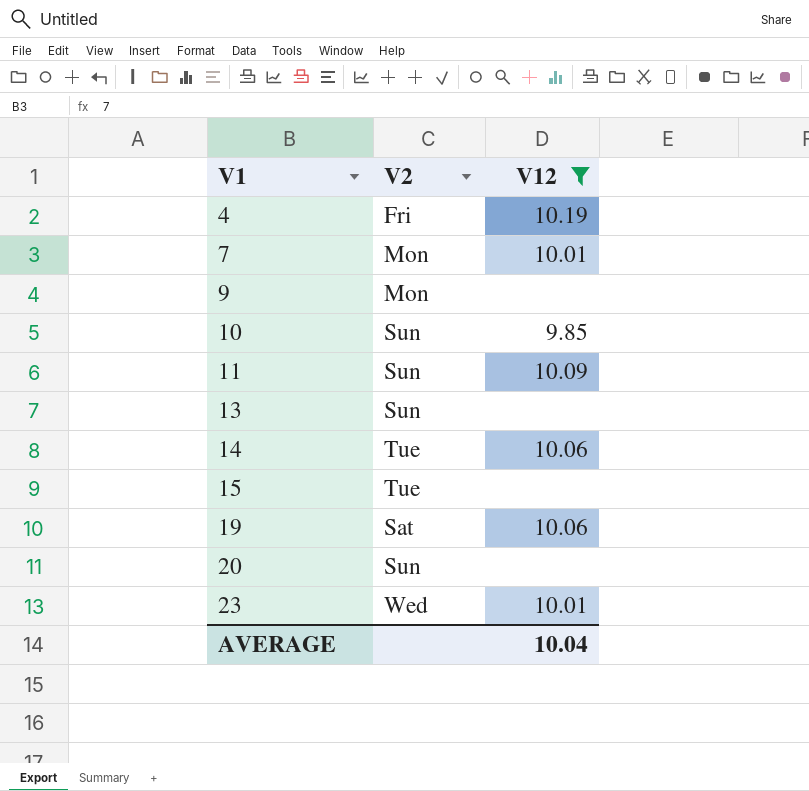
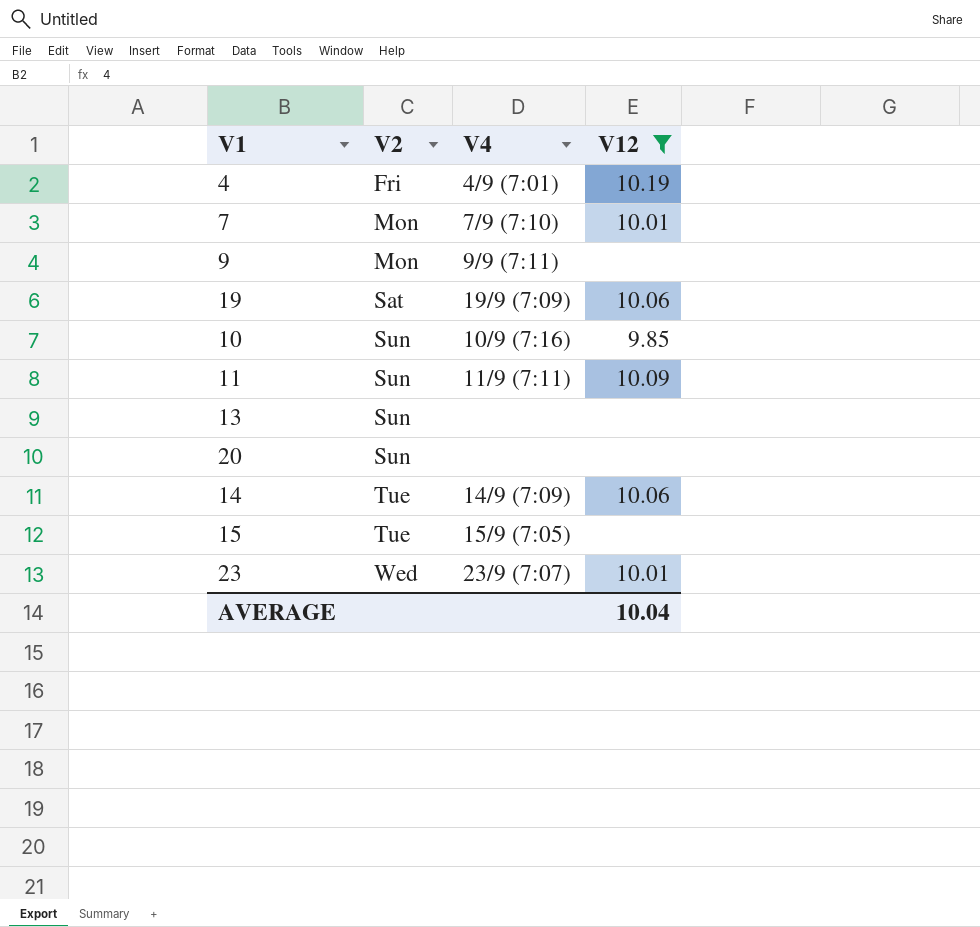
row order: V1 ascending -> V2 ascending
column V4 | position: none -> 3

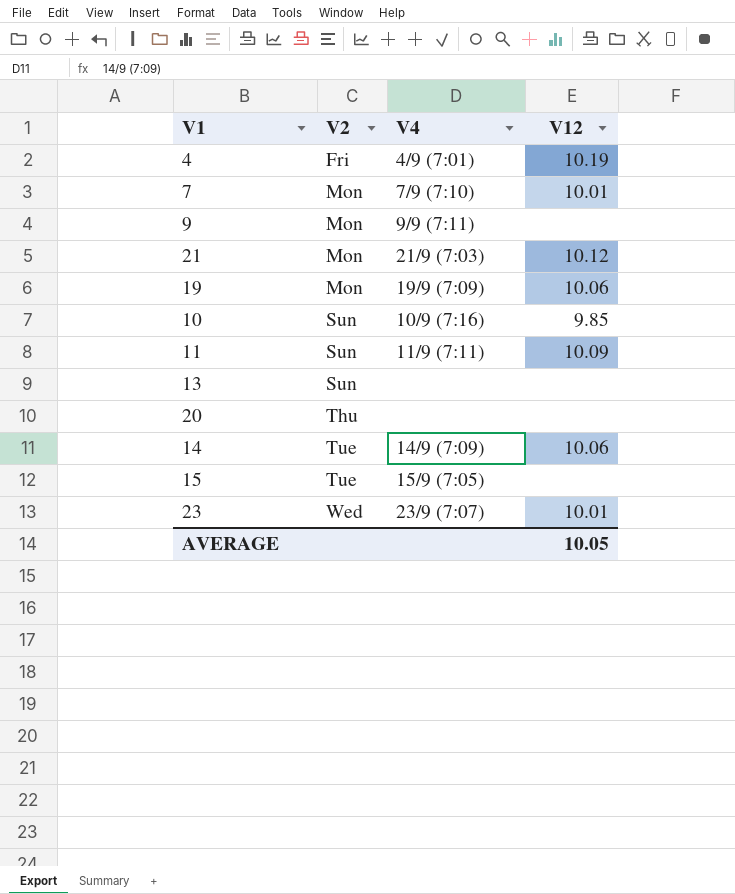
filter: V12 != 10.12 -> none
19 | V2: Sat -> Mon
20 | V2: Sun -> Thu
AVERAGE | V12: 10.04 -> 10.05

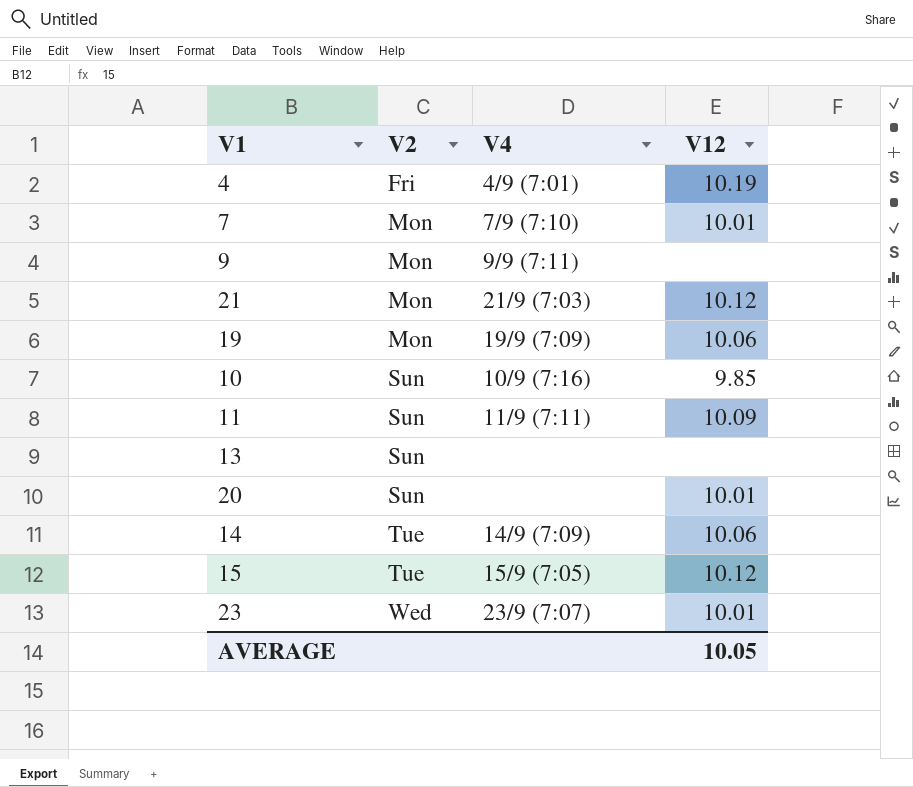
20 | V2: Thu -> Sun
20 | V12: none -> 10.01
15 | V12: none -> 10.12

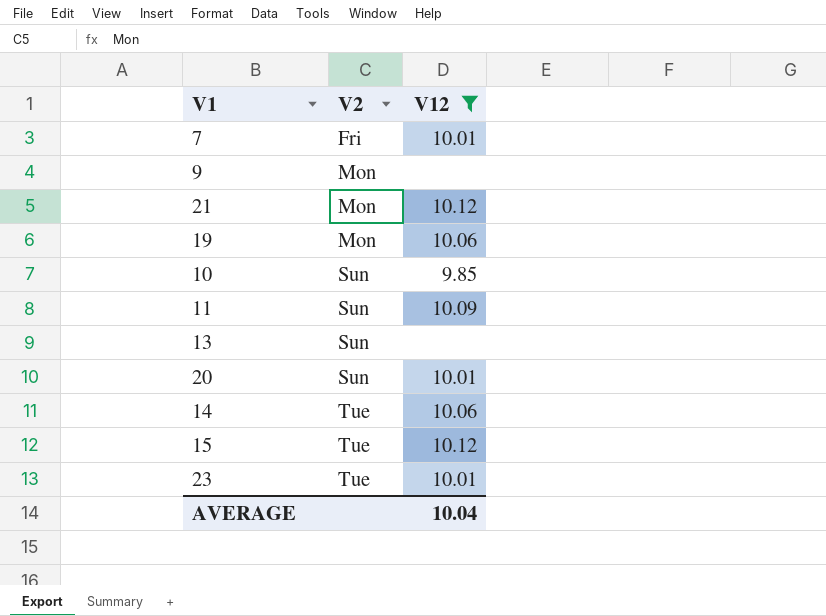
filter: none -> V12 != 10.19
column V4 | position: 3 -> none
7 | V2: Mon -> Fri
23 | V2: Wed -> Tue
AVERAGE | V12: 10.05 -> 10.04

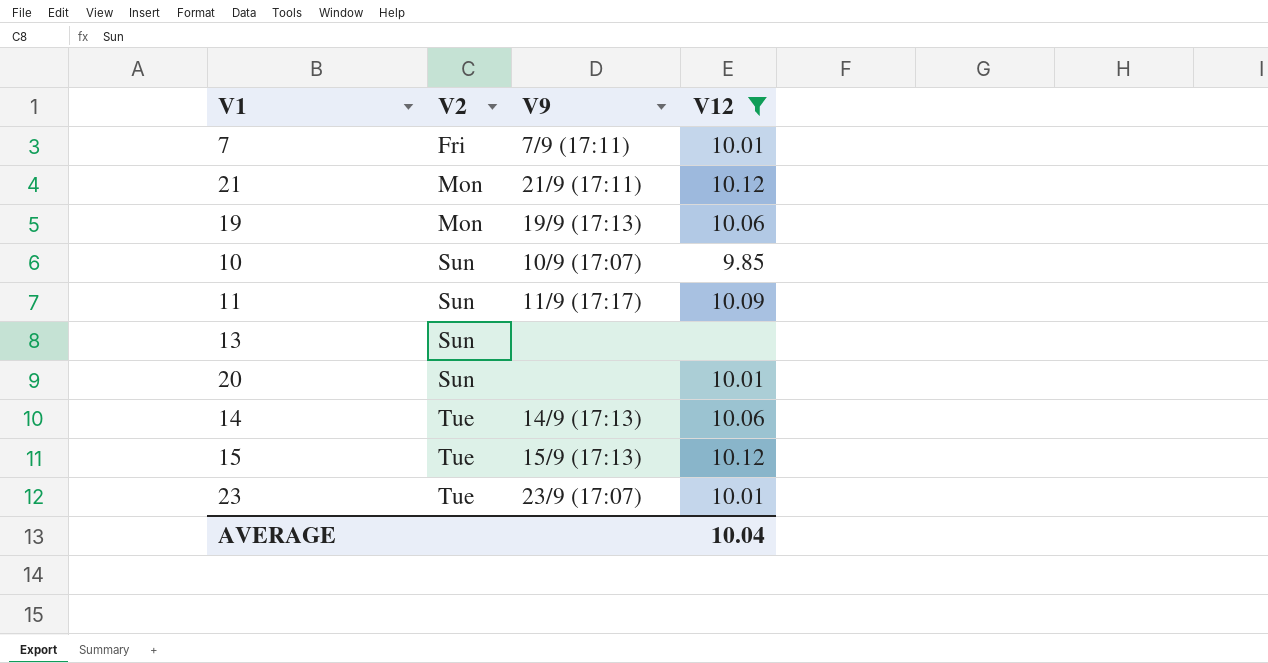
column V9 | position: none -> 3
row 9: Mon | none -> none

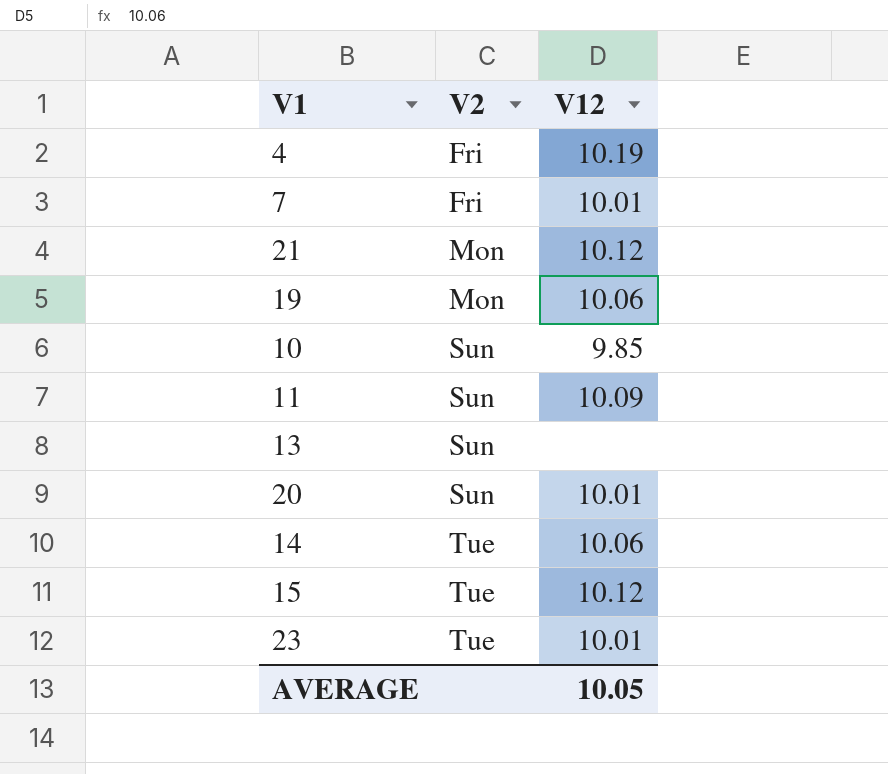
filter: V12 != 10.19 -> none
column V9 | position: 3 -> none
AVERAGE | V12: 10.04 -> 10.05

